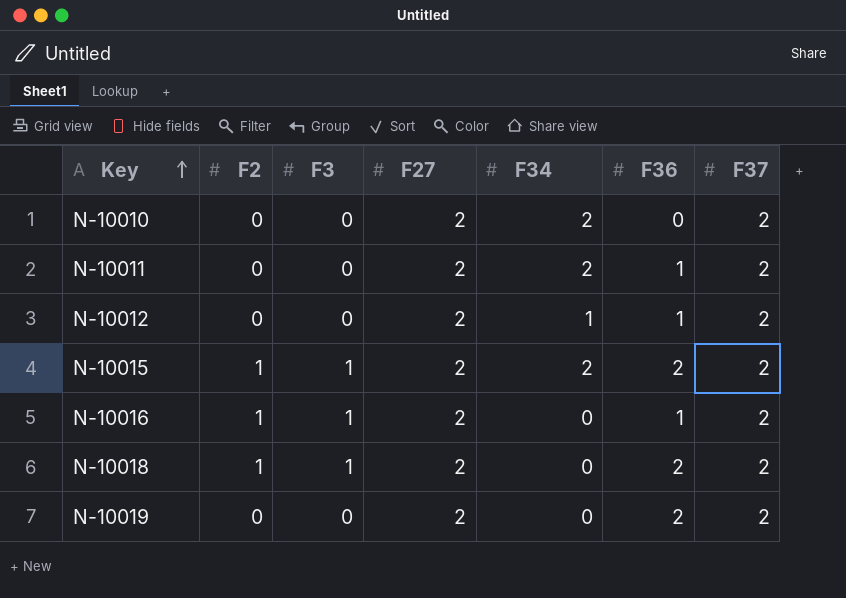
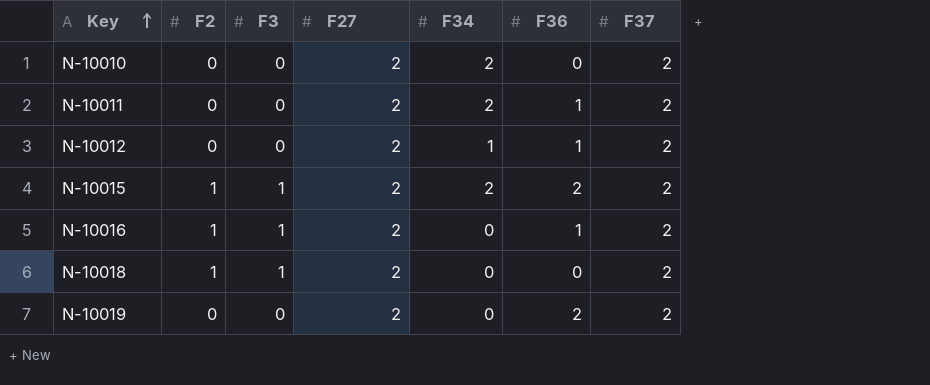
N-10018 | F36: 2 -> 0

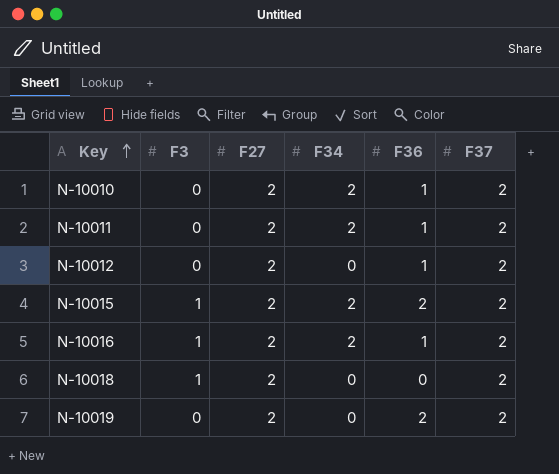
column F2 | position: 2 -> none
N-10010 | F36: 0 -> 1
N-10012 | F34: 1 -> 0
N-10016 | F34: 0 -> 2

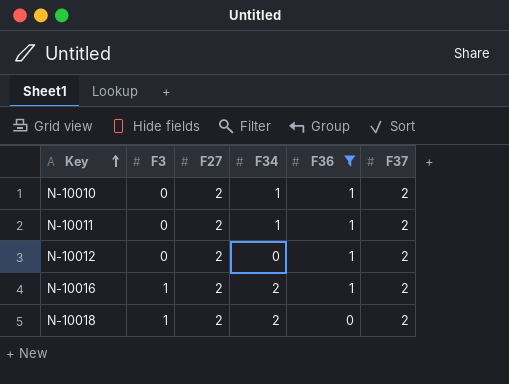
filter: none -> F36 != 2
N-10010 | F34: 2 -> 1
N-10011 | F34: 2 -> 1
N-10018 | F34: 0 -> 2

